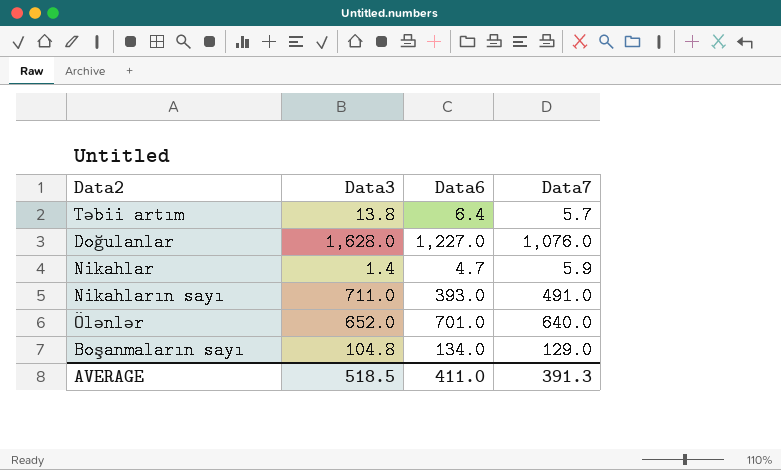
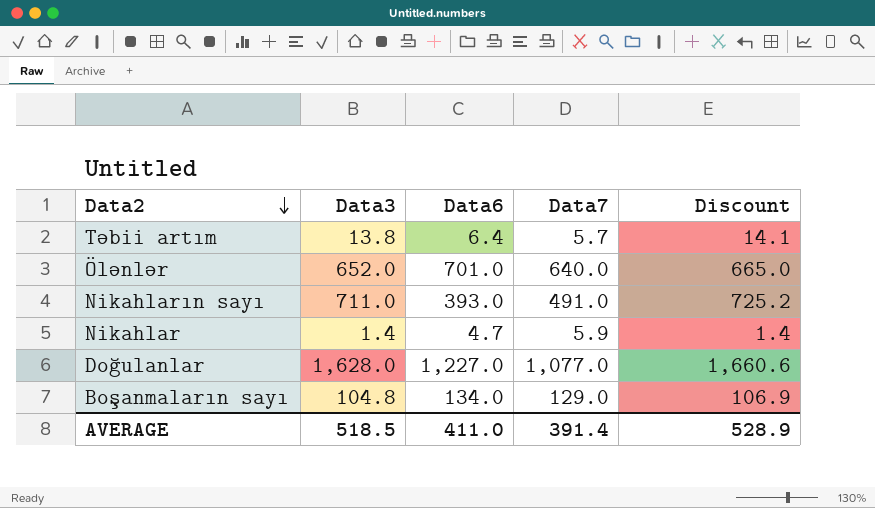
row order: none -> Data2 descending
column Discount | formula: none -> [Data3] * 1.02
Doğulanlar | Data7: 1,076.0 -> 1,077.0
AVERAGE | Data7: 391.3 -> 391.4

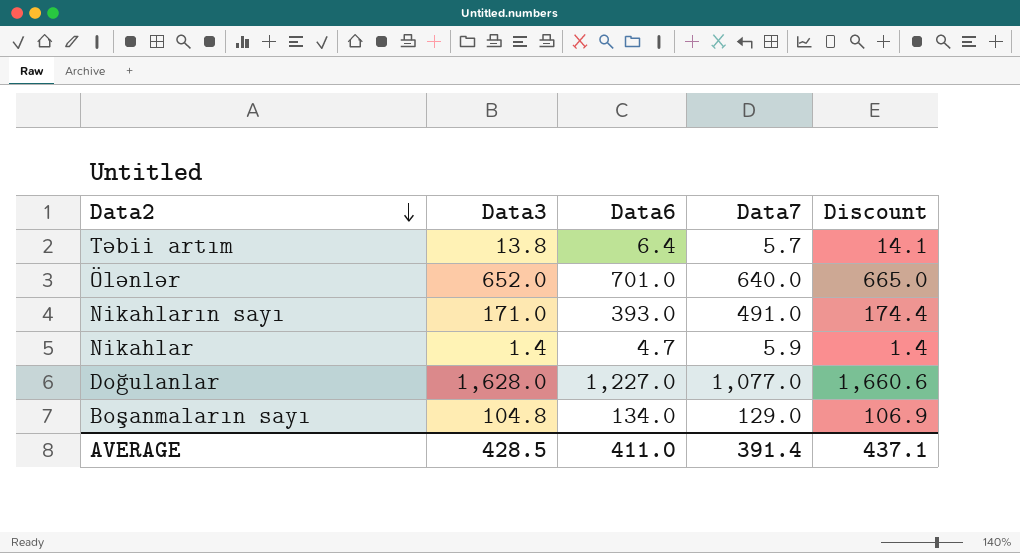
Nikahların sayı | Data3: 711.0 -> 171.0
Nikahların sayı | Discount: 725.2 -> 174.4
AVERAGE | Data3: 518.5 -> 428.5
AVERAGE | Discount: 528.9 -> 437.1

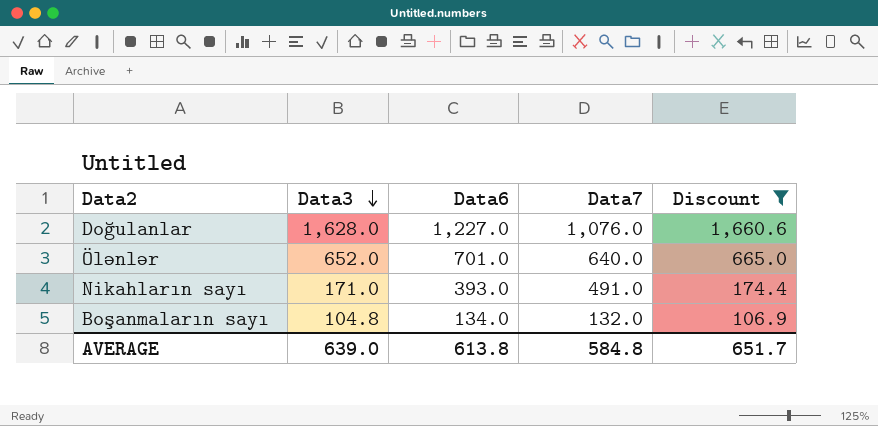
filter: none -> Discount >= 106.9
row order: Data2 descending -> Data3 descending
Doğulanlar | Data7: 1,077.0 -> 1,076.0
Boşanmaların sayı | Data7: 129.0 -> 132.0
AVERAGE | Data3: 428.5 -> 639.0
AVERAGE | Data6: 411.0 -> 613.8
AVERAGE | Data7: 391.4 -> 584.8
AVERAGE | Discount: 437.1 -> 651.7

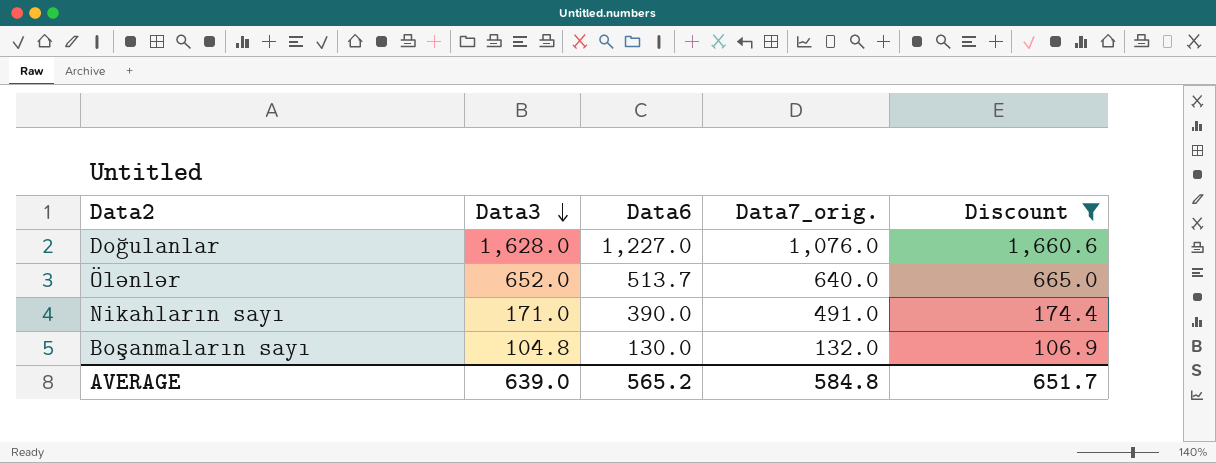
column name: Data7 -> Data7_orig.
Ölənlər | Data6: 701.0 -> 513.7
Nikahların sayı | Data6: 393.0 -> 390.0
Boşanmaların sayı | Data6: 134.0 -> 130.0
AVERAGE | Data6: 613.8 -> 565.2

